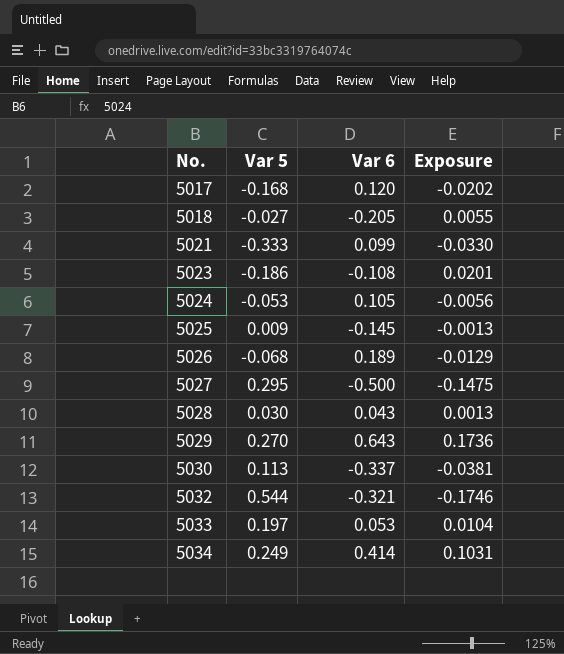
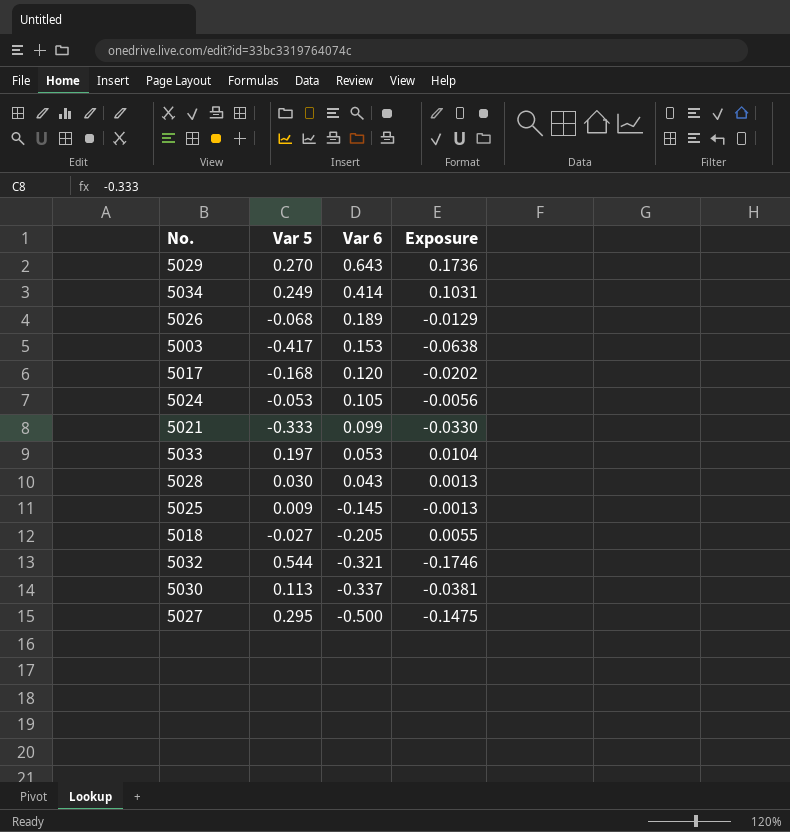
row order: No. ascending -> Var 6 descending
row 5023: -0.186 | -0.108 | 0.0201 -> none
row 5003: none -> -0.417 | 0.153 | -0.0638

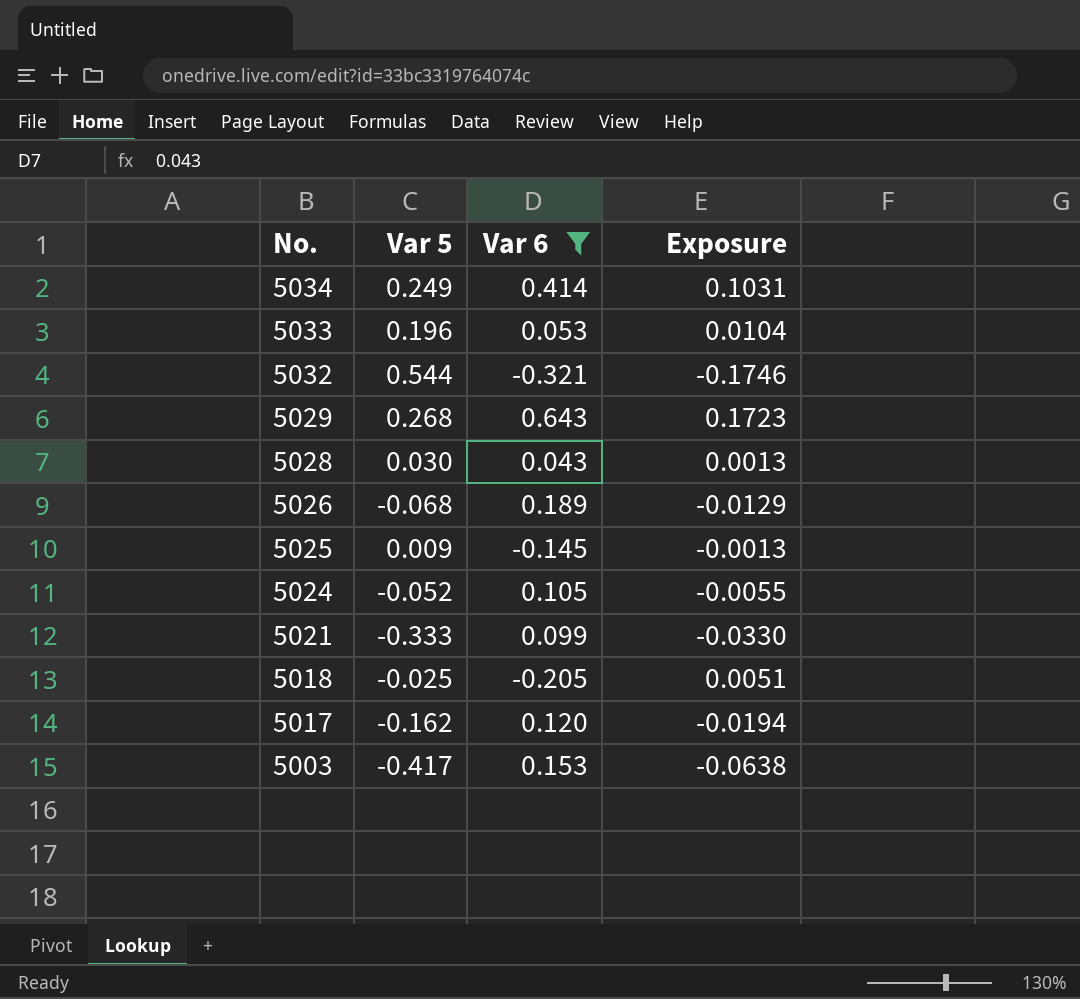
filter: none -> Var 6 >= -0.321
row order: Var 6 descending -> No. descending
5033 | Var 5: 0.197 -> 0.196
5029 | Var 5: 0.270 -> 0.268
5029 | Exposure: 0.1736 -> 0.1723
5024 | Var 5: -0.053 -> -0.052
5024 | Exposure: -0.0056 -> -0.0055
5018 | Var 5: -0.027 -> -0.025
5018 | Exposure: 0.0055 -> 0.0051
5017 | Var 5: -0.168 -> -0.162
5017 | Exposure: -0.0202 -> -0.0194

